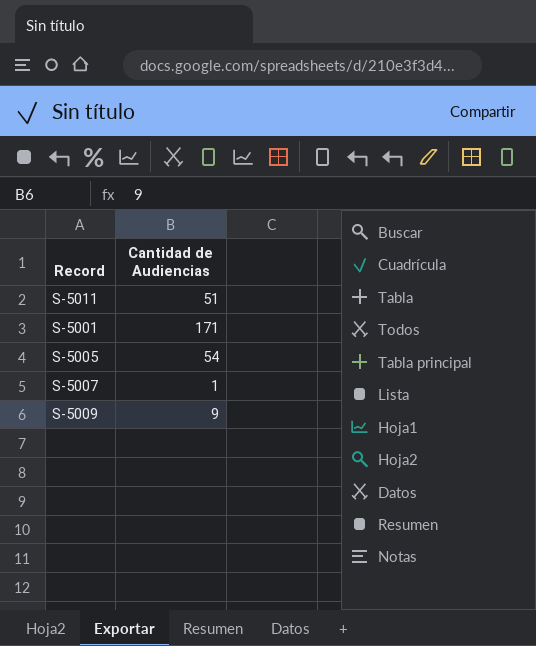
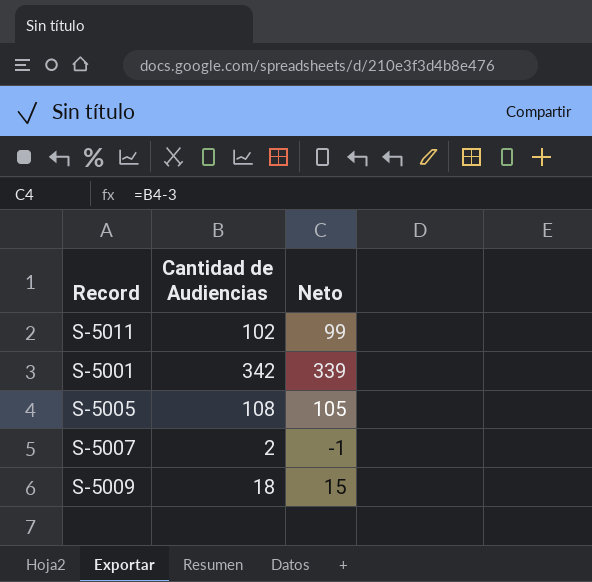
column Neto | formula: none -> [Cantidad de Audiencias] - 3
S-5011 | Cantidad de Audiencias: 51 -> 102
S-5001 | Cantidad de Audiencias: 171 -> 342
S-5005 | Cantidad de Audiencias: 54 -> 108
S-5007 | Cantidad de Audiencias: 1 -> 2
S-5009 | Cantidad de Audiencias: 9 -> 18

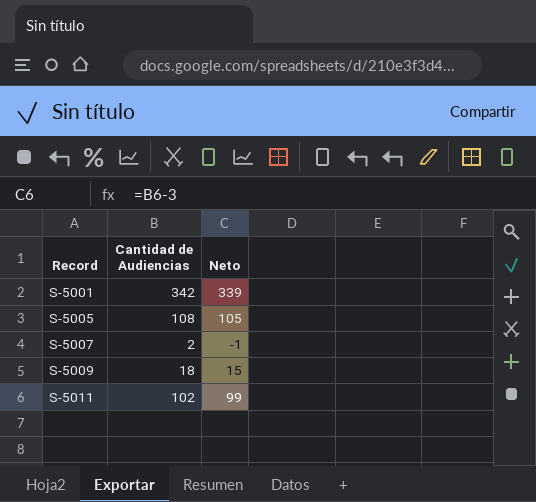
row order: none -> Record ascending

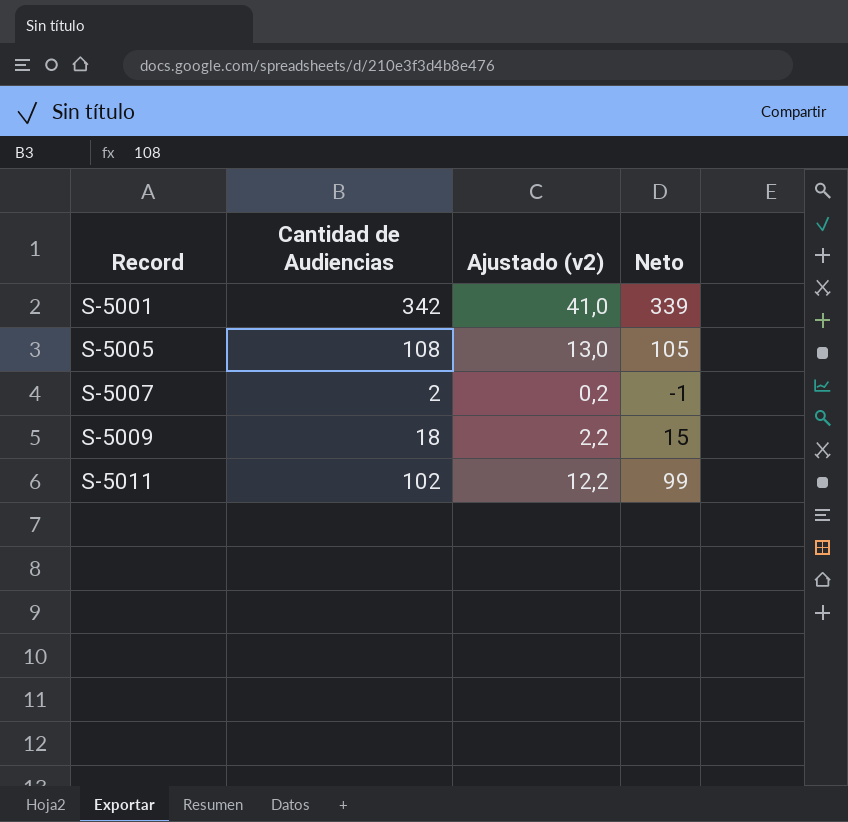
column Ajustado (v2) | formula: none -> [Cantidad de Audiencias] * 0,12

